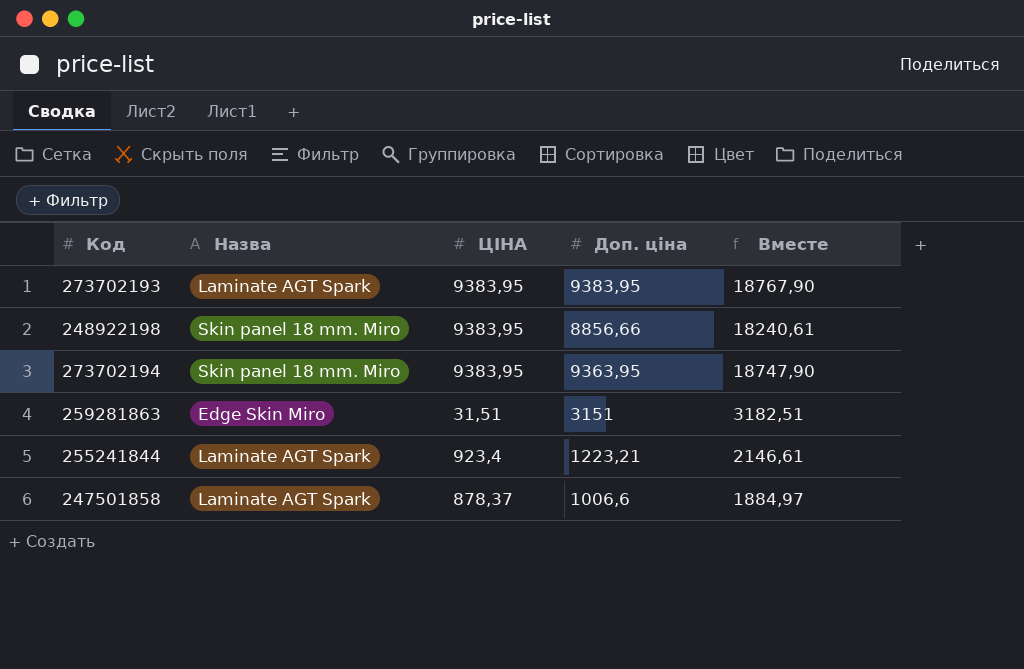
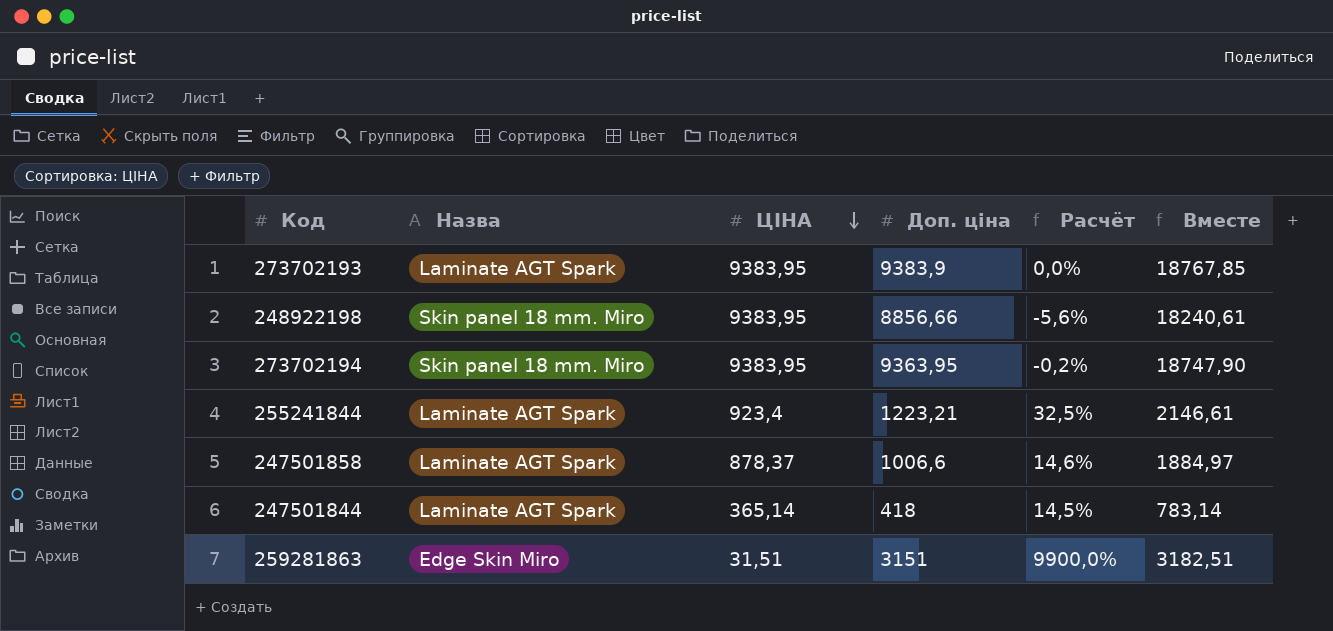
row order: none -> ЦІНА descending
column Расчёт | formula: none -> ([Доп. ціна] - [ЦІНА]) / [ЦІНА]
273702193 | Доп. ціна: 9383,95 -> 9383,9
273702193 | Вместе: 18767,90 -> 18767,85
row 247501844: none -> Laminate AGT Spark | 365,14 | 418 | 14,5% | 783,14

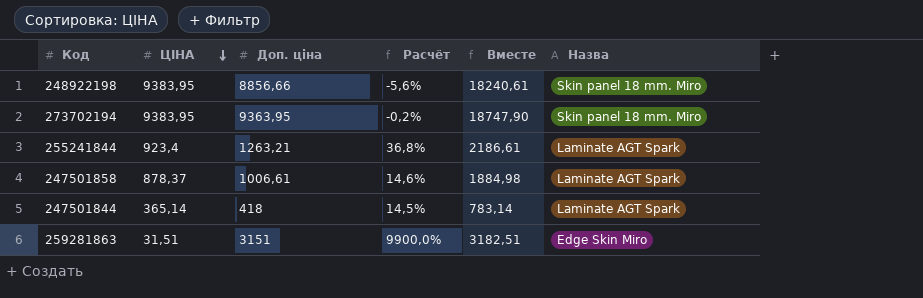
column Назва | position: 2 -> 6
row 273702193: Laminate AGT Spark | 9383,95 | 9383,9 | 0,0% | 18767,85 -> none
255241844 | Доп. ціна: 1223,21 -> 1263,21
255241844 | Расчёт: 32,5% -> 36,8%
255241844 | Вместе: 2146,61 -> 2186,61
247501858 | Доп. ціна: 1006,6 -> 1006,61
247501858 | Вместе: 1884,97 -> 1884,98

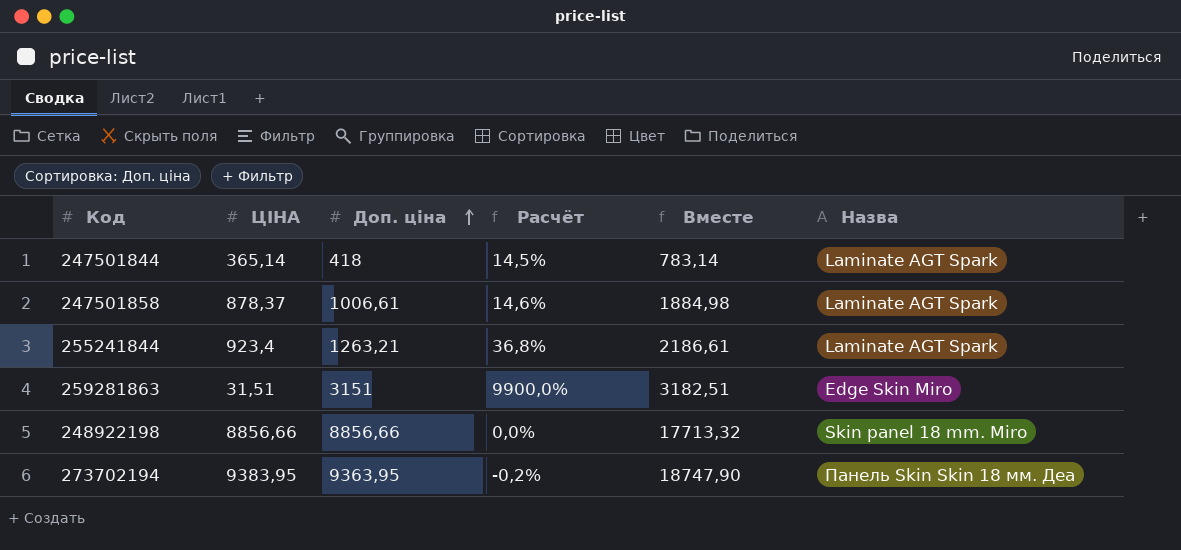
row order: ЦІНА descending -> Доп. ціна ascending
248922198 | ЦІНА: 9383,95 -> 8856,66
248922198 | Расчёт: -5,6% -> 0,0%
248922198 | Вместе: 18240,61 -> 17713,32
273702194 | Назва: Skin panel 18 mm. Miro -> Панель Skin Skin 18 мм. Деа

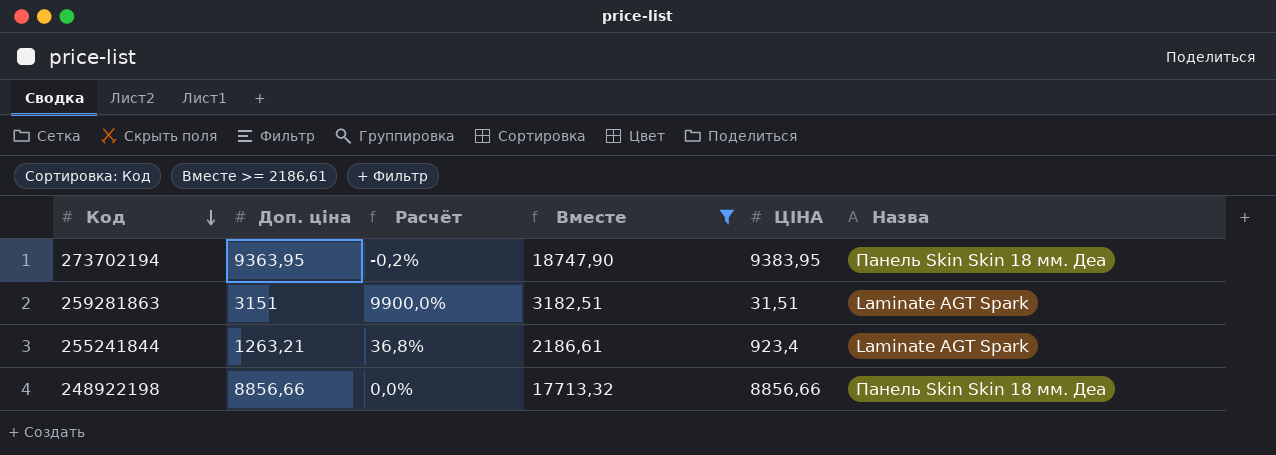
filter: none -> Вместе >= 2186,61
row order: Доп. ціна ascending -> Код descending
column ЦІНА | position: 2 -> 5
259281863 | Назва: Edge Skin Miro -> Laminate AGT Spark
248922198 | Назва: Skin panel 18 mm. Miro -> Панель Skin Skin 18 мм. Деа

